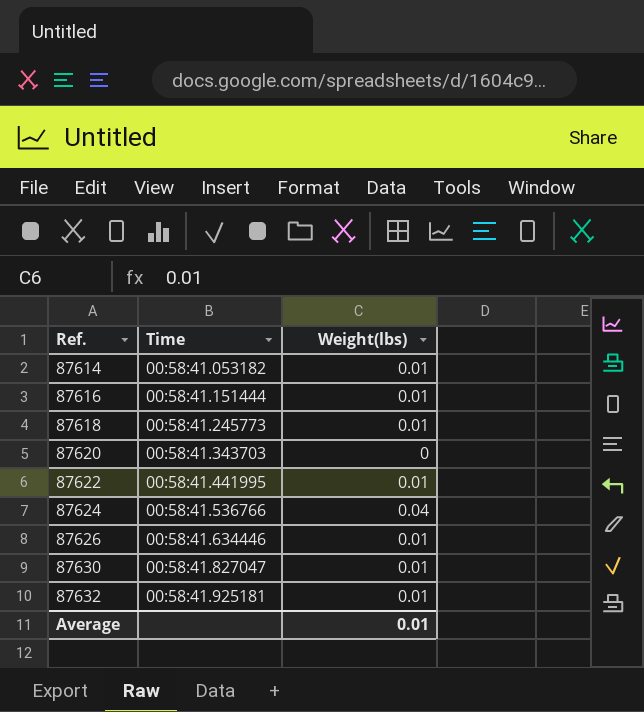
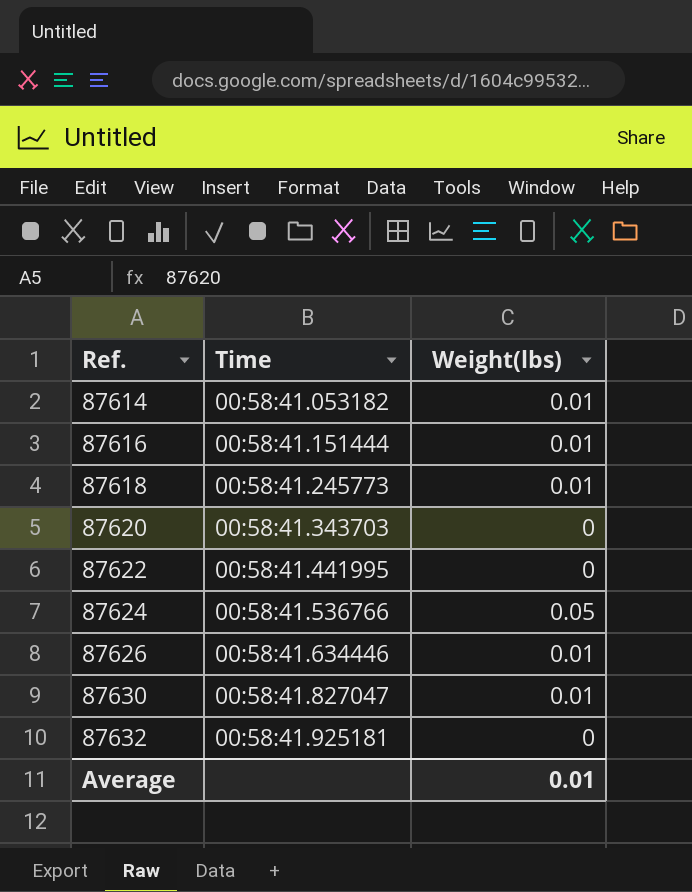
87622 | Weight(lbs): 0.01 -> 0
87624 | Weight(lbs): 0.04 -> 0.05
87632 | Weight(lbs): 0.01 -> 0

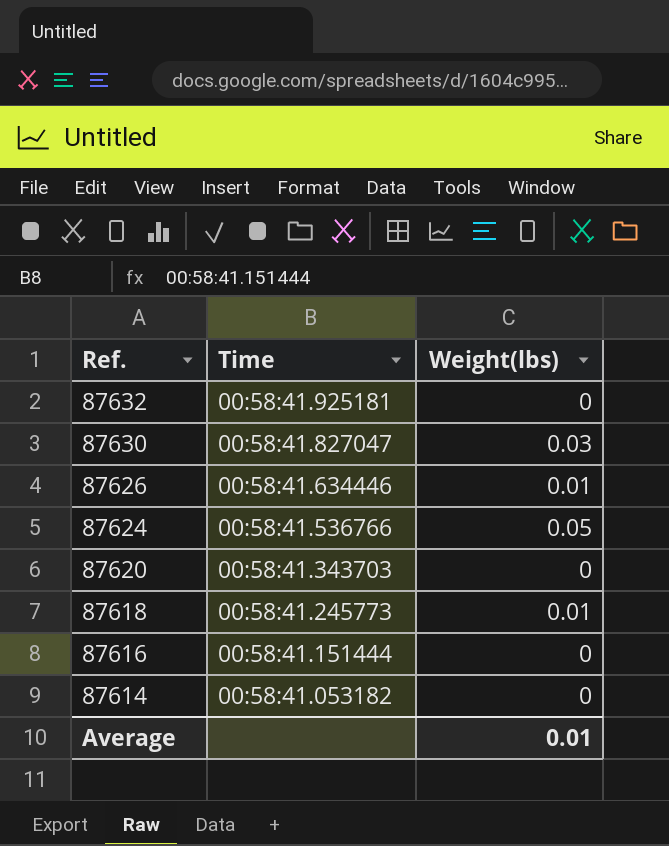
row order: Ref. ascending -> Ref. descending
row 87622: 00:58:41.441995 | 0 -> none
87630 | Weight(lbs): 0.01 -> 0.03
87616 | Weight(lbs): 0.01 -> 0
87614 | Weight(lbs): 0.01 -> 0

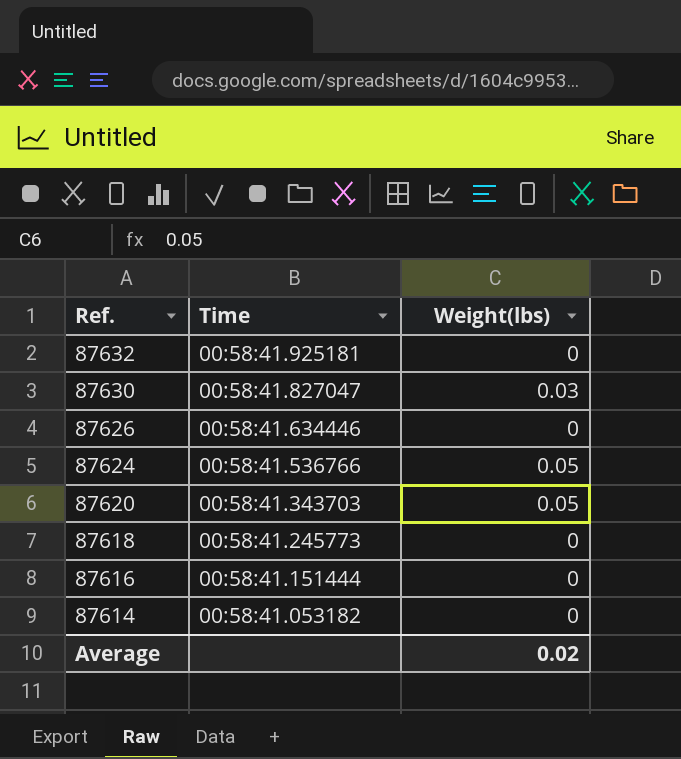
87626 | Weight(lbs): 0.01 -> 0
87620 | Weight(lbs): 0 -> 0.05
87618 | Weight(lbs): 0.01 -> 0
Average | Weight(lbs): 0.01 -> 0.02

